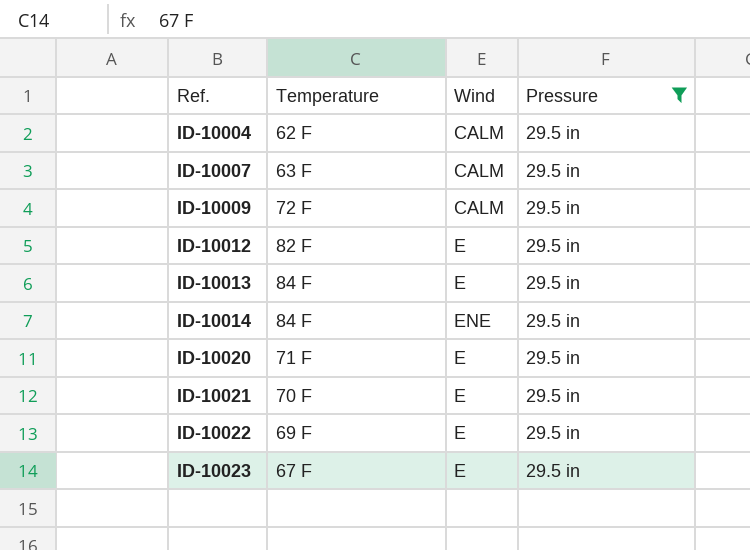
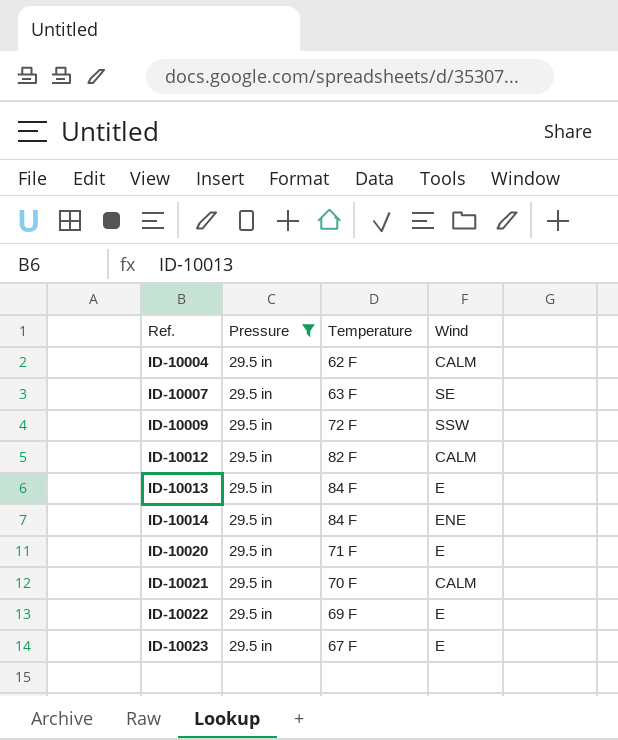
column Pressure | position: 4 -> 2
ID-10007 | Wind: CALM -> SE
ID-10009 | Wind: CALM -> SSW
ID-10012 | Wind: E -> CALM
ID-10021 | Wind: E -> CALM

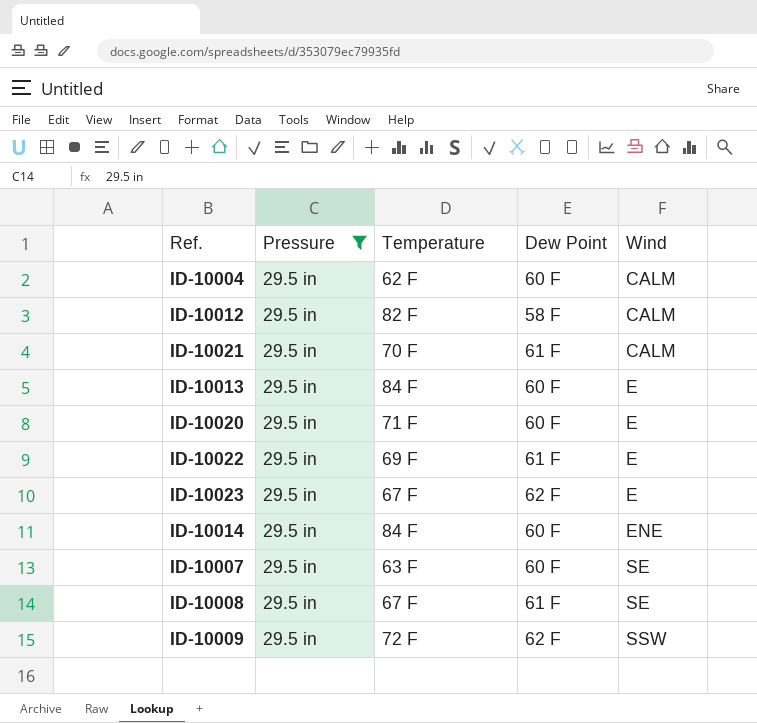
row order: Ref. ascending -> Wind ascending
column Dew Point | position: none -> 4
row ID-10008: none -> 29.5 in | 67 F | 61 F | SE

